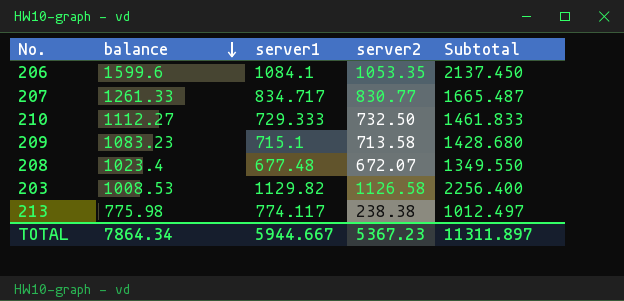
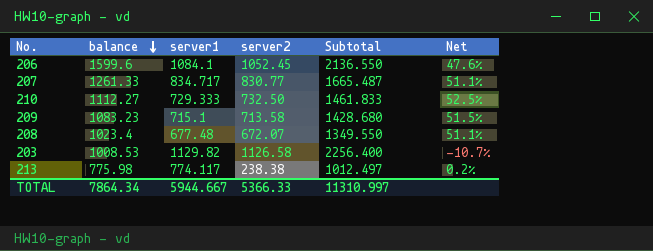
column Net | formula: none -> ([balance] - [server1]) / [server1]
206 | server2: 1053.35 -> 1052.45
206 | Subtotal: 2137.450 -> 2136.550
TOTAL | server2: 5367.23 -> 5366.33
TOTAL | Subtotal: 11311.897 -> 11310.997

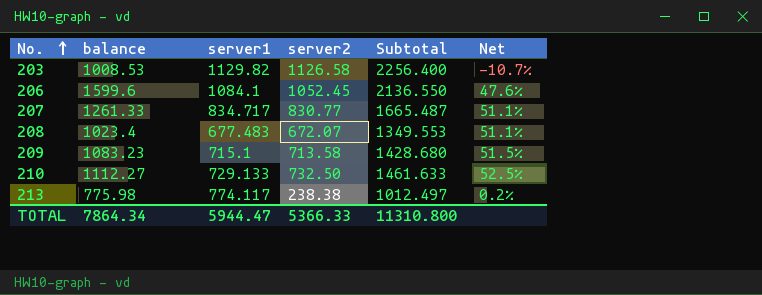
row order: balance descending -> No. ascending
208 | server1: 677.48 -> 677.483
208 | Subtotal: 1349.550 -> 1349.553
210 | server1: 729.333 -> 729.133
210 | Subtotal: 1461.833 -> 1461.633
TOTAL | server1: 5944.667 -> 5944.47
TOTAL | Subtotal: 11310.997 -> 11310.800

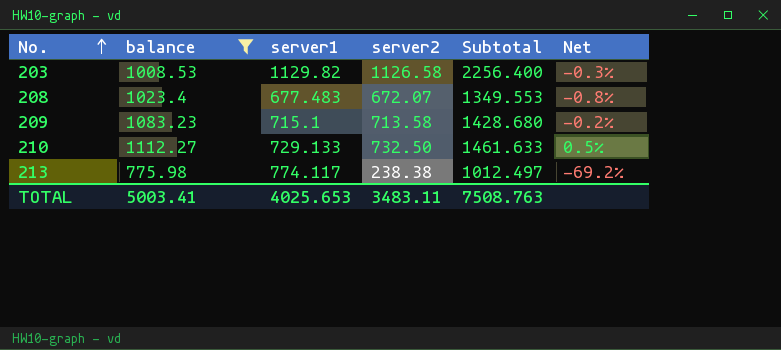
filter: none -> balance <= 1112.27
column Net | formula: ([balance] - [server1]) / [server1] -> ([server2] - [server1]) / [server1]
TOTAL | balance: 7864.34 -> 5003.41
TOTAL | server1: 5944.47 -> 4025.653
TOTAL | server2: 5366.33 -> 3483.11
TOTAL | Subtotal: 11310.800 -> 7508.763

